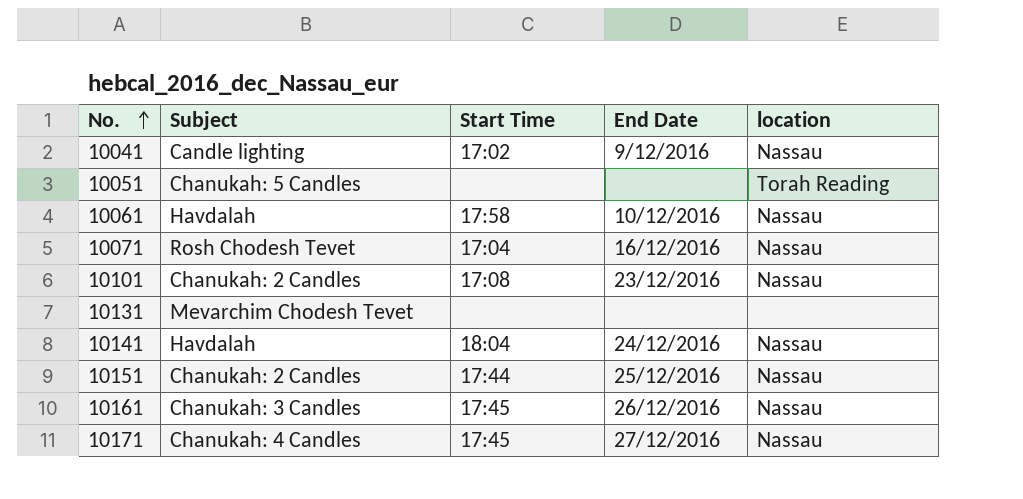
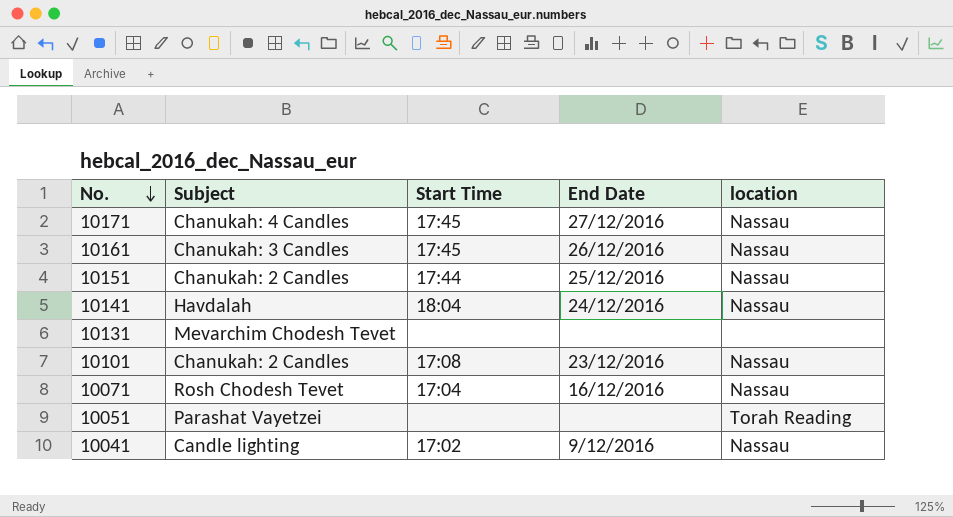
row order: No. ascending -> No. descending
row 10061: Havdalah | 17:58 | 10/12/2016 | Nassau -> none
10051 | Subject: Chanukah: 5 Candles -> Parashat Vayetzei

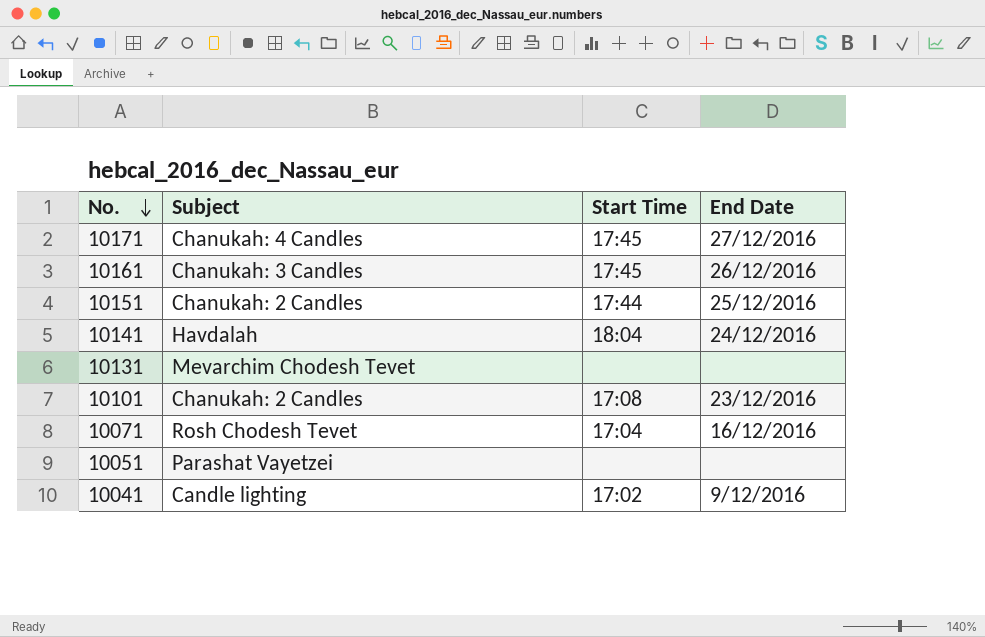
column location | position: 5 -> none

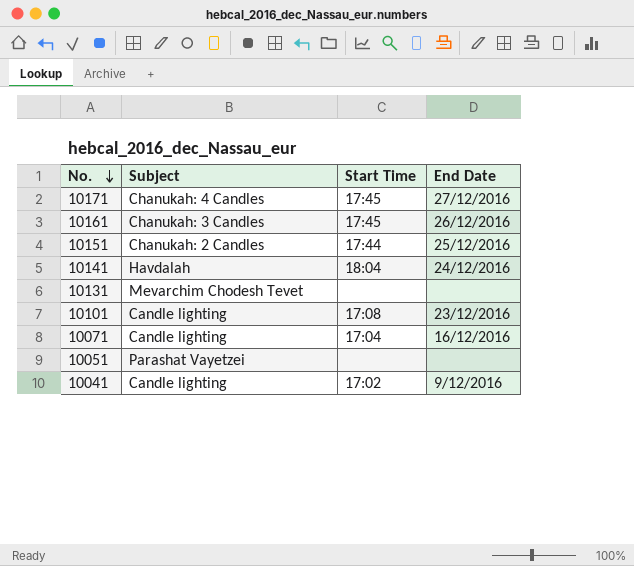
10101 | Subject: Chanukah: 2 Candles -> Candle lighting
10071 | Subject: Rosh Chodesh Tevet -> Candle lighting

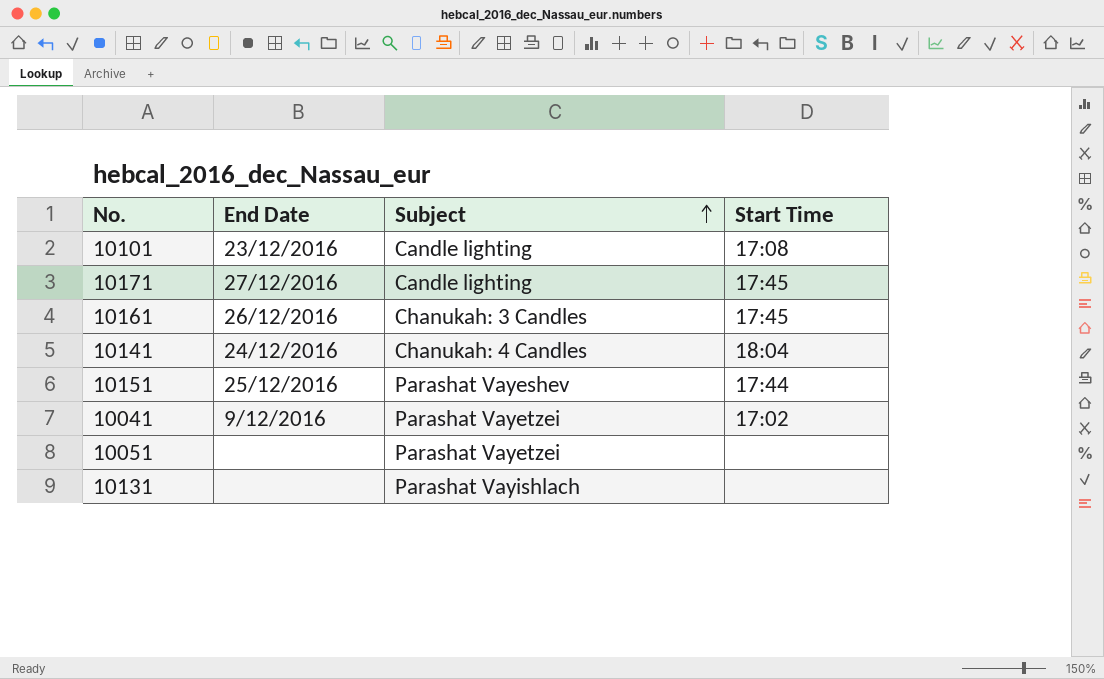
row order: No. descending -> Subject ascending
column End Date | position: 4 -> 2
row 10071: Candle lighting | 17:04 | 16/12/2016 -> none
10171 | Subject: Chanukah: 4 Candles -> Candle lighting
10141 | Subject: Havdalah -> Chanukah: 4 Candles
10151 | Subject: Chanukah: 2 Candles -> Parashat Vayeshev
10041 | Subject: Candle lighting -> Parashat Vayetzei
10131 | Subject: Mevarchim Chodesh Tevet -> Parashat Vayishlach

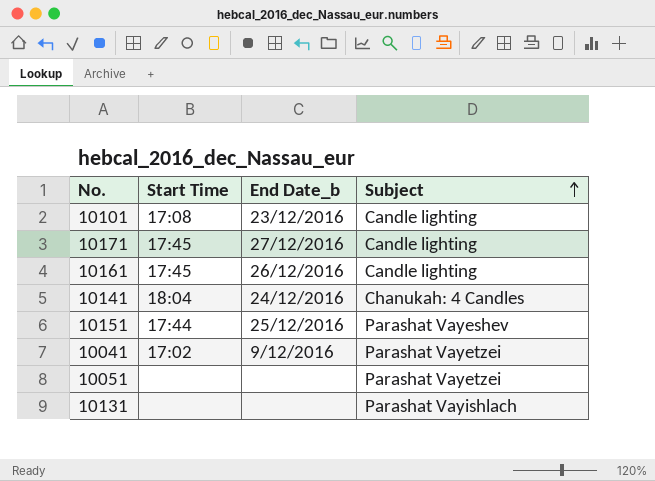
column Start Time | position: 4 -> 2
column name: End Date -> End Date_b
10161 | Subject: Chanukah: 3 Candles -> Candle lighting

